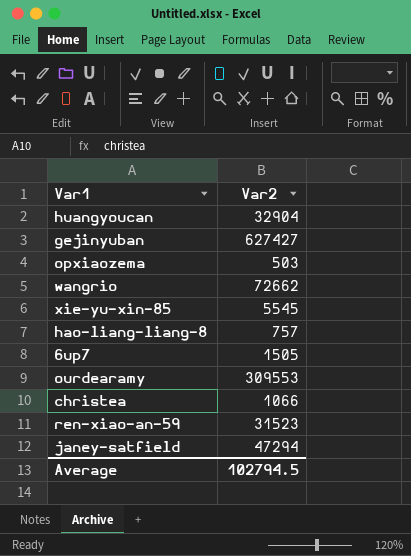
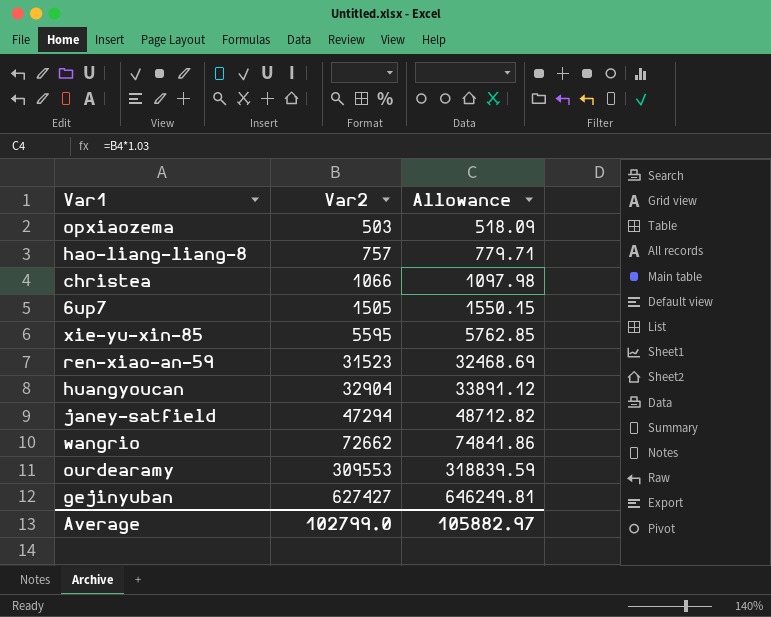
row order: none -> Var2 ascending
column Allowance | formula: none -> [Var2] * 1.03
xie-yu-xin-85 | Var2: 5545 -> 5595
Average | Var2: 102794.5 -> 102799.0

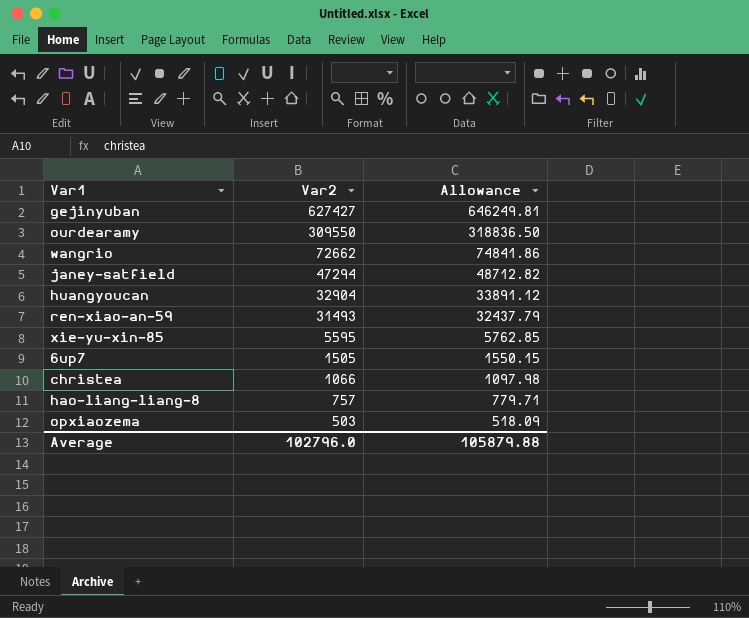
row order: Var2 ascending -> Var2 descending
ourdearamy | Var2: 309553 -> 309550
ourdearamy | Allowance: 318839.59 -> 318836.50
ren-xiao-an-59 | Var2: 31523 -> 31493
ren-xiao-an-59 | Allowance: 32468.69 -> 32437.79
Average | Var2: 102799.0 -> 102796.0
Average | Allowance: 105882.97 -> 105879.88

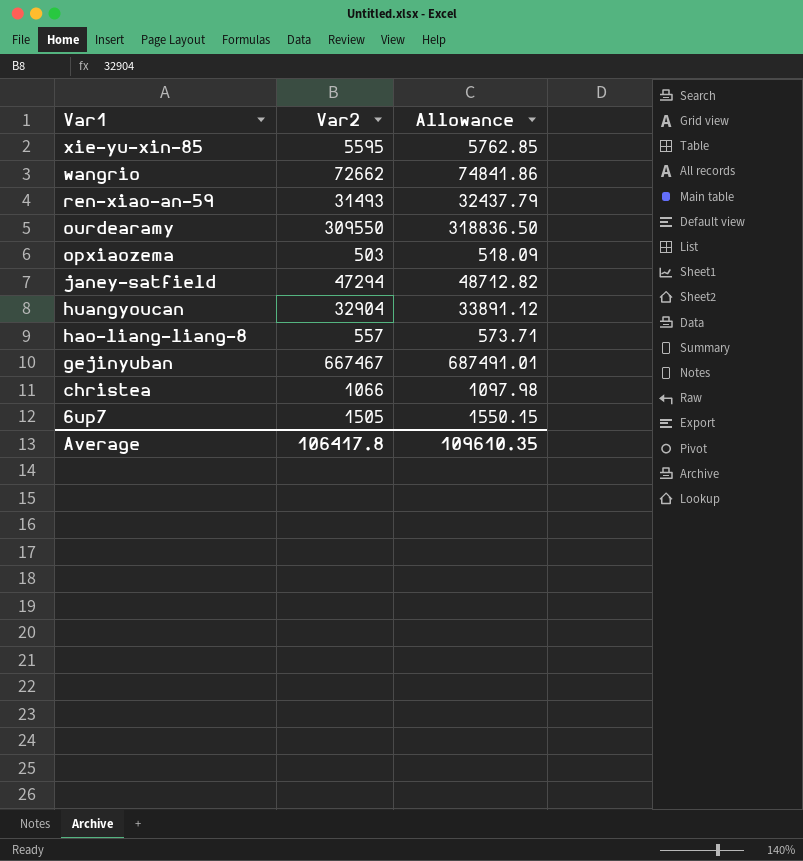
row order: Var2 descending -> Var1 descending
hao-liang-liang-8 | Var2: 757 -> 557
hao-liang-liang-8 | Allowance: 779.71 -> 573.71
gejinyuban | Var2: 627427 -> 667467
gejinyuban | Allowance: 646249.81 -> 687491.01
Average | Var2: 102796.0 -> 106417.8
Average | Allowance: 105879.88 -> 109610.35

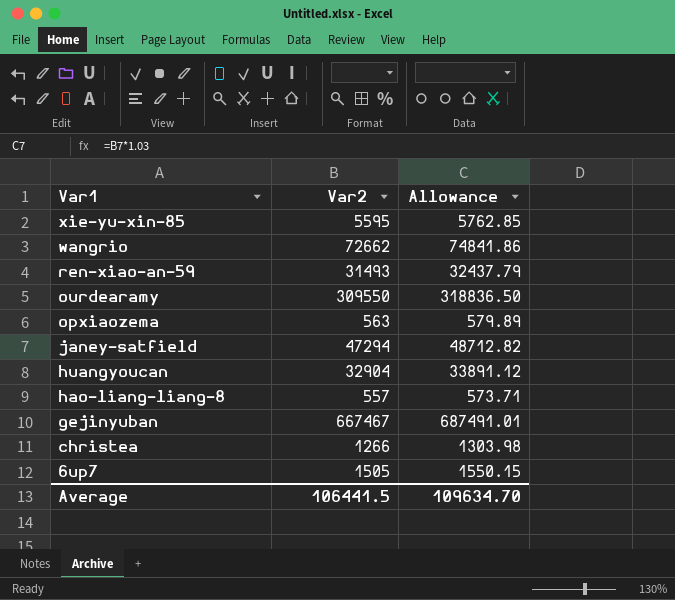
opxiaozema | Var2: 503 -> 563
opxiaozema | Allowance: 518.09 -> 579.89
christea | Var2: 1066 -> 1266
christea | Allowance: 1097.98 -> 1303.98
Average | Var2: 106417.8 -> 106441.5
Average | Allowance: 109610.35 -> 109634.70

